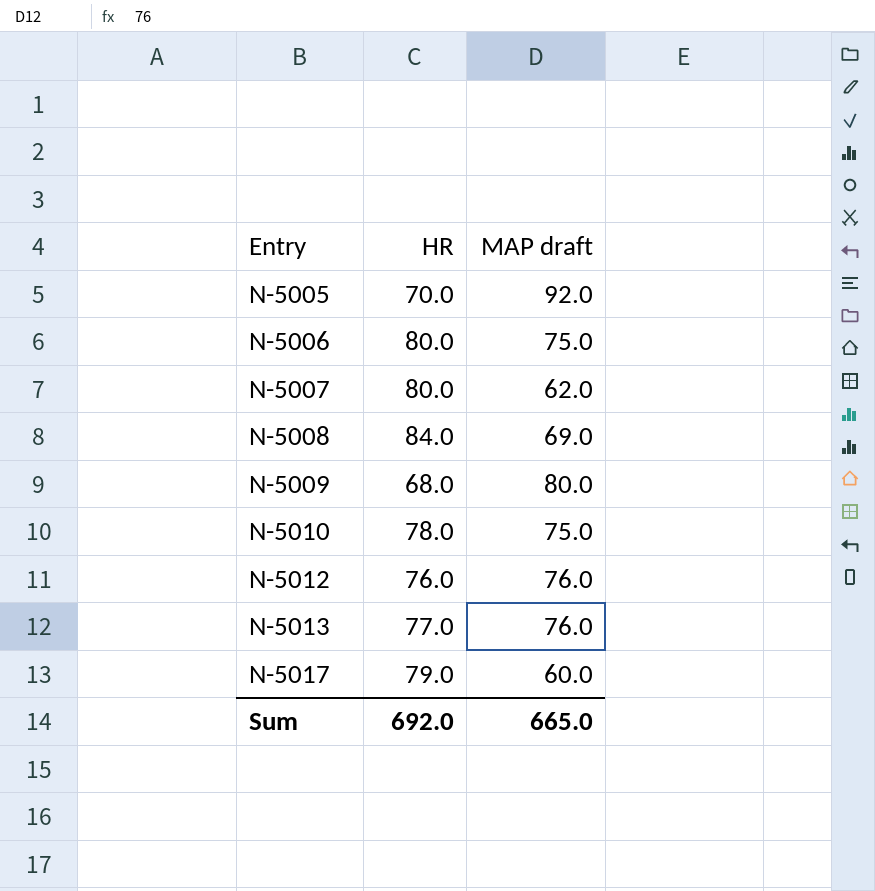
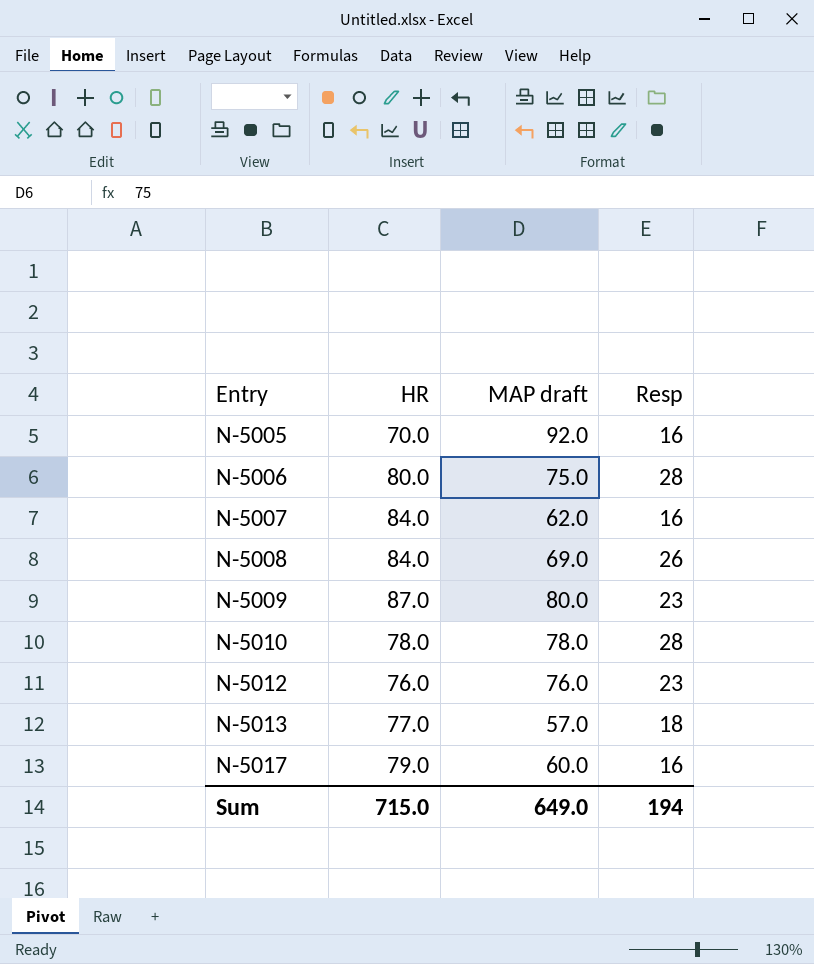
column Resp | position: none -> 4
N-5007 | HR: 80.0 -> 84.0
N-5009 | HR: 68.0 -> 87.0
N-5010 | MAP draft: 75.0 -> 78.0
N-5013 | MAP draft: 76.0 -> 57.0
Sum | HR: 692.0 -> 715.0
Sum | MAP draft: 665.0 -> 649.0

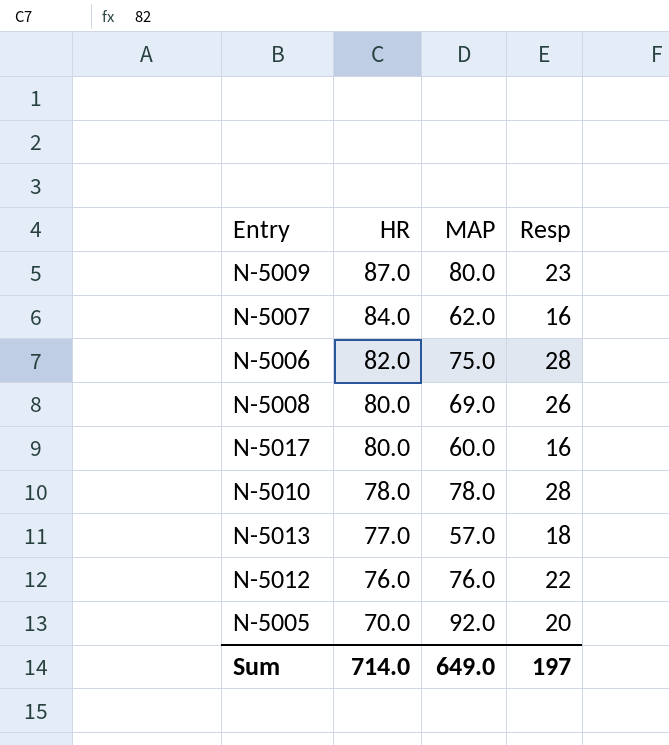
row order: Entry ascending -> HR descending
column name: MAP draft -> MAP
N-5006 | HR: 80.0 -> 82.0
N-5008 | HR: 84.0 -> 80.0
N-5017 | HR: 79.0 -> 80.0
N-5012 | Resp: 23 -> 22
N-5005 | Resp: 16 -> 20
Sum | HR: 715.0 -> 714.0
Sum | Resp: 194 -> 197

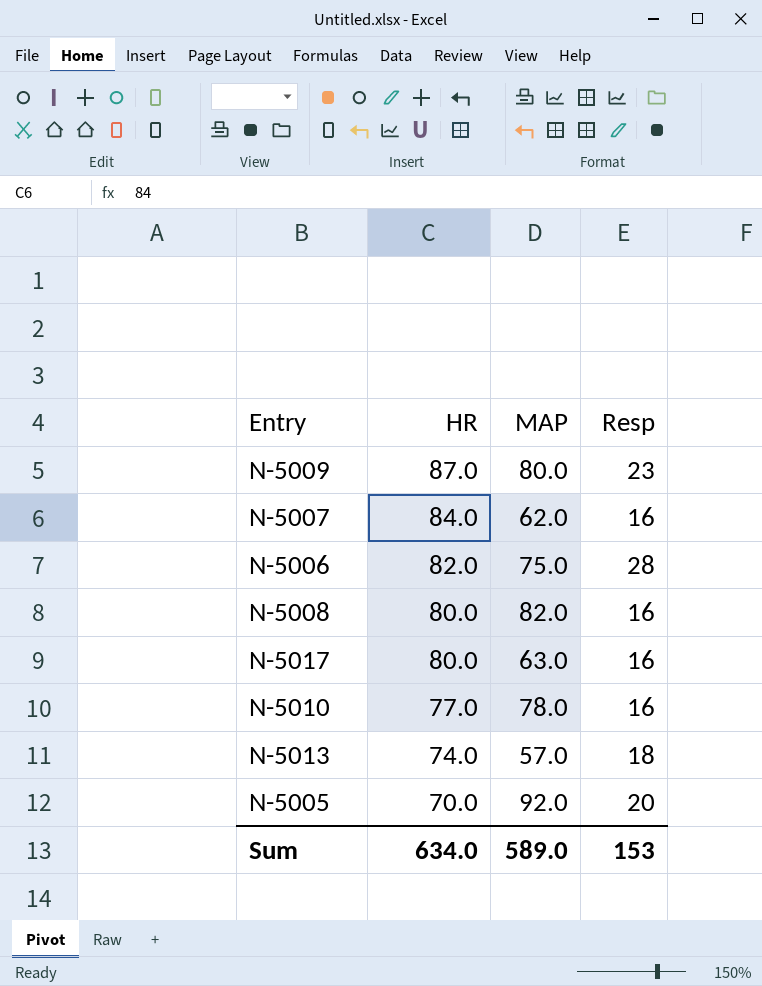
row N-5012: 76.0 | 76.0 | 22 -> none
N-5008 | MAP: 69.0 -> 82.0
N-5008 | Resp: 26 -> 16
N-5017 | MAP: 60.0 -> 63.0
N-5010 | HR: 78.0 -> 77.0
N-5010 | Resp: 28 -> 16
N-5013 | HR: 77.0 -> 74.0
Sum | HR: 714.0 -> 634.0
Sum | MAP: 649.0 -> 589.0
Sum | Resp: 197 -> 153

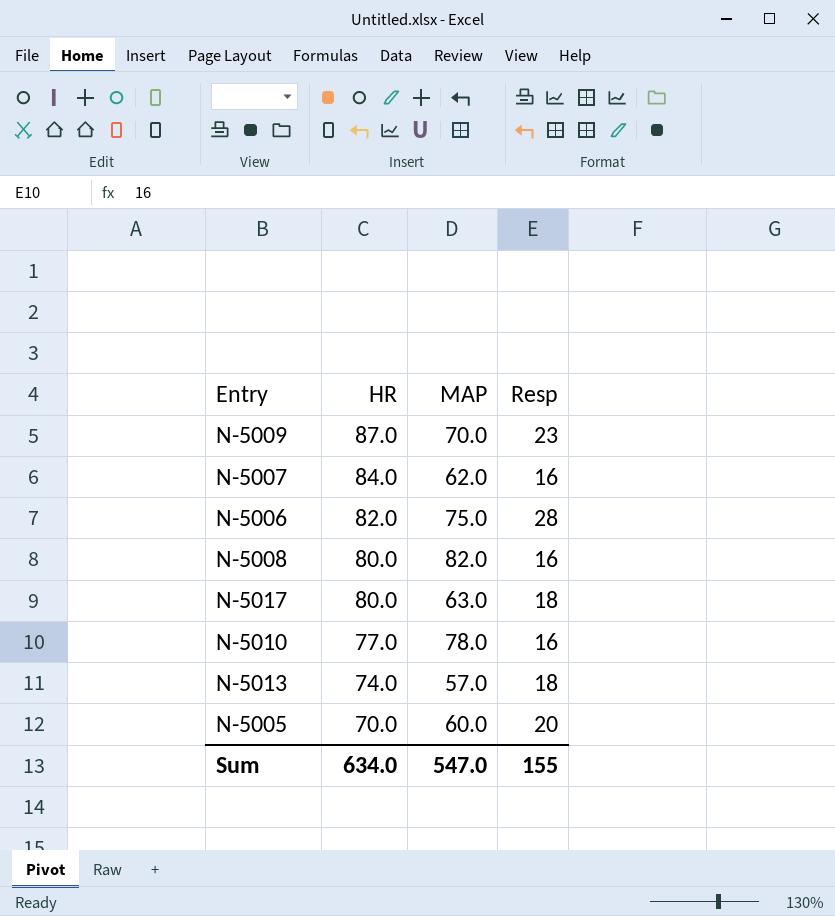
N-5009 | MAP: 80.0 -> 70.0
N-5017 | Resp: 16 -> 18
N-5005 | MAP: 92.0 -> 60.0
Sum | MAP: 589.0 -> 547.0
Sum | Resp: 153 -> 155

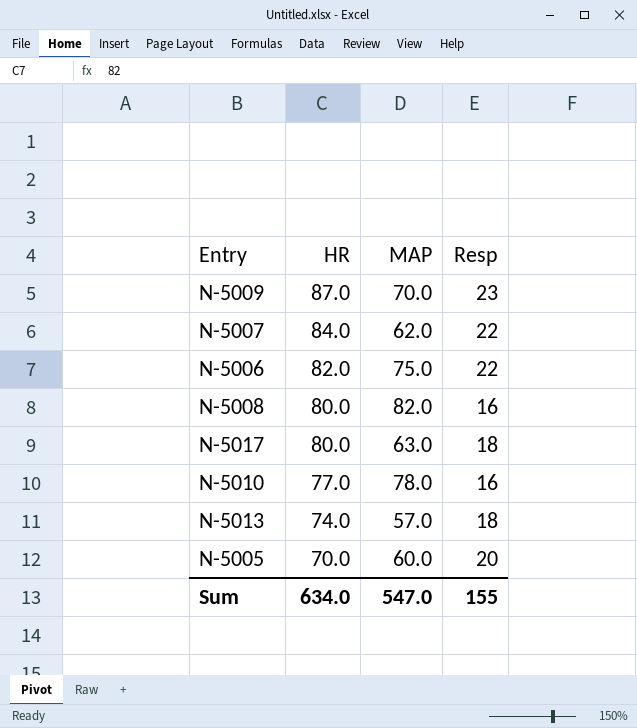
N-5007 | Resp: 16 -> 22
N-5006 | Resp: 28 -> 22

